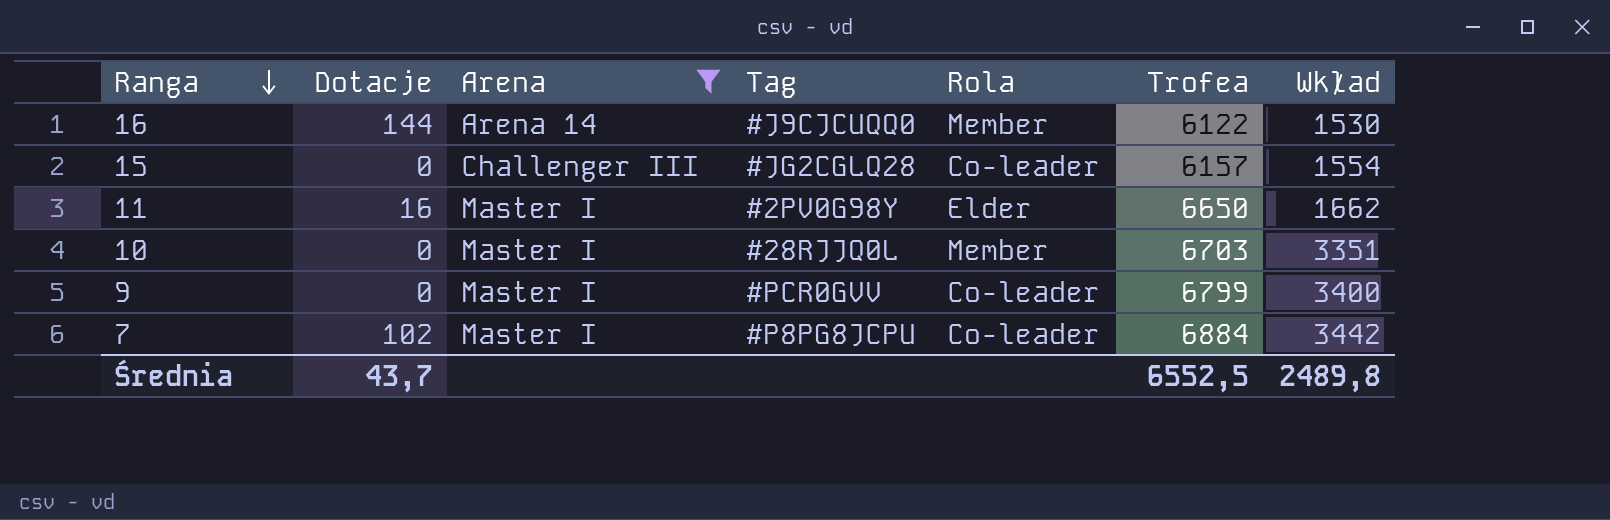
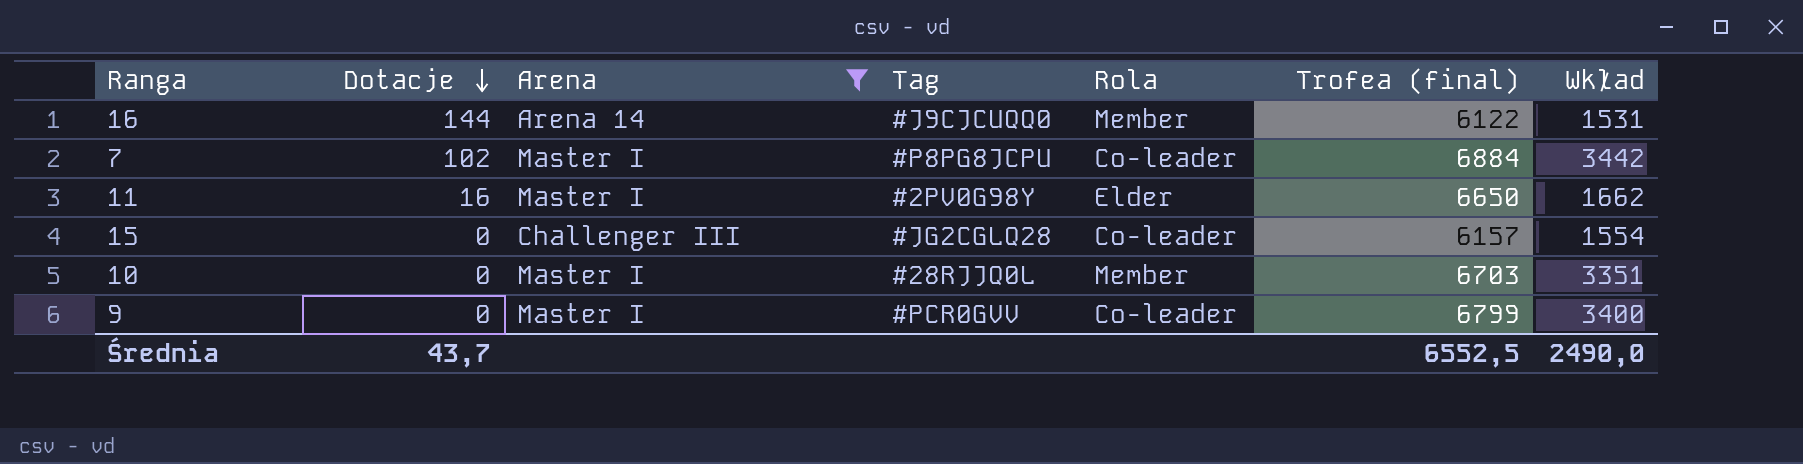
row order: Ranga descending -> Dotacje descending
column name: Trofea -> Trofea (final)
16 | Wkład: 1530 -> 1531
Średnia | Wkład: 2489,8 -> 2490,0

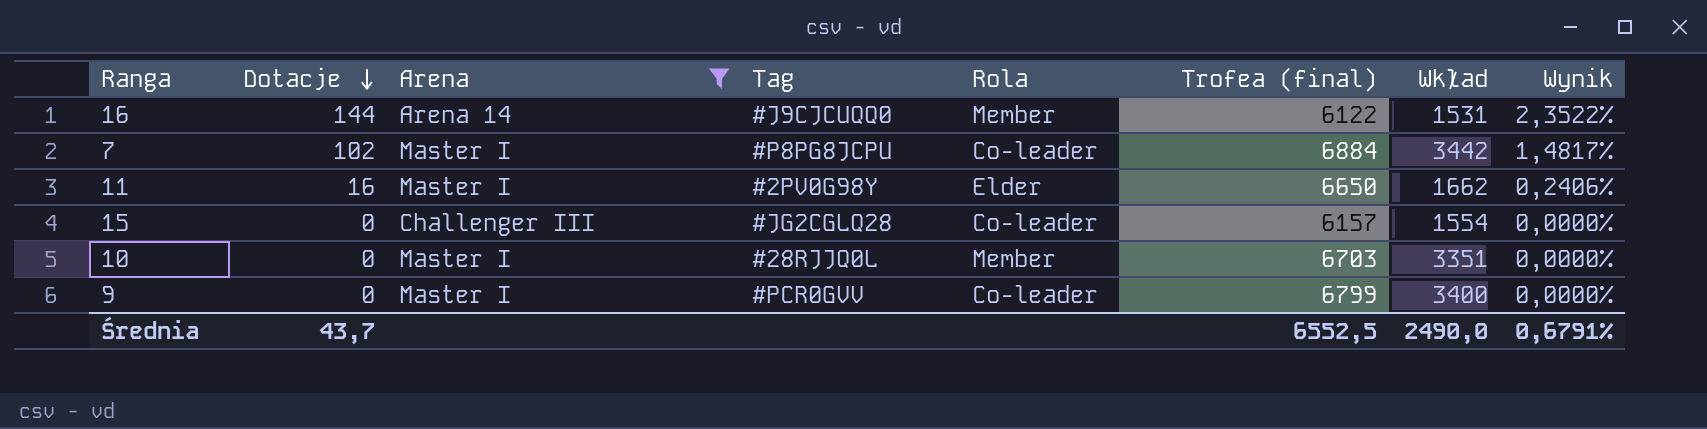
column Wynik | formula: none -> [Dotacje] / [Trofea (final)]

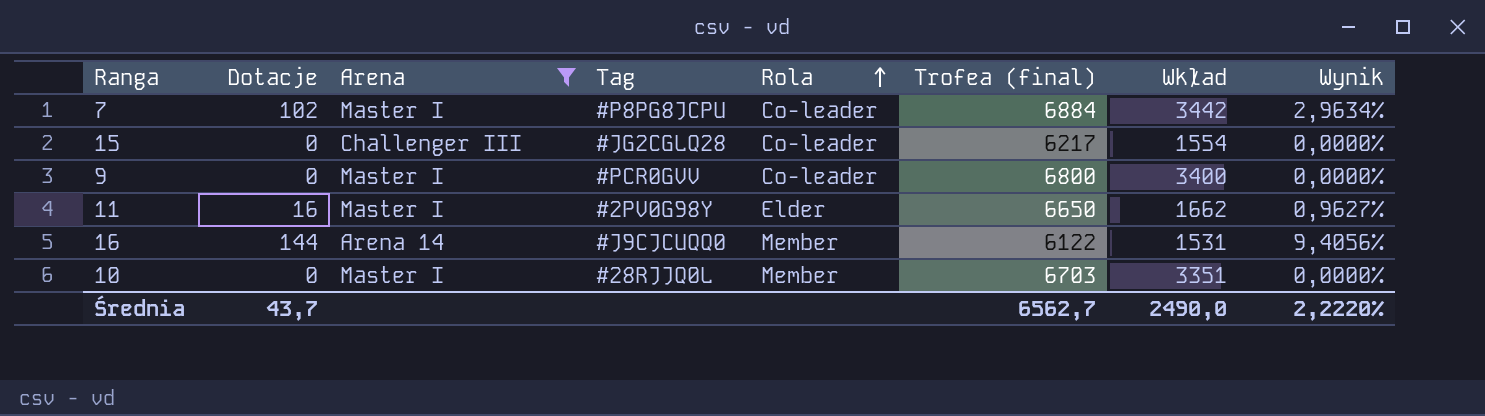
row order: Dotacje descending -> Rola ascending
column Wynik | formula: [Dotacje] / [Trofea (final)] -> [Dotacje] / [Wkład]
15 | Trofea (final): 6157 -> 6217
9 | Trofea (final): 6799 -> 6800
Średnia | Trofea (final): 6552,5 -> 6562,7
Średnia | Wynik: 0,6791% -> 2,2220%

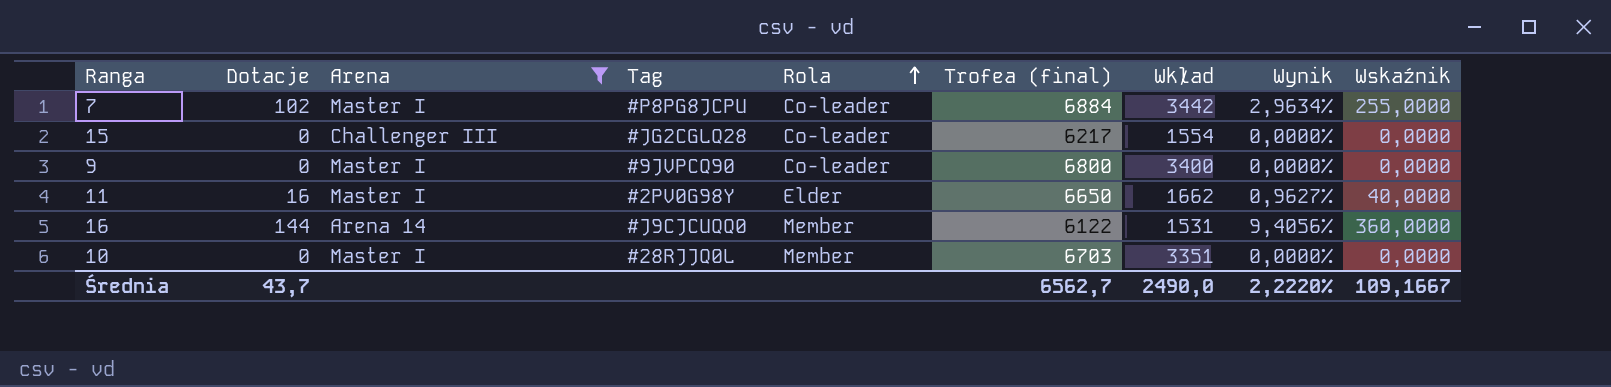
column Wskaźnik | formula: none -> [Dotacje] * 2,5
9 | Tag: #PCR0GVV -> #9JVPCQ90

